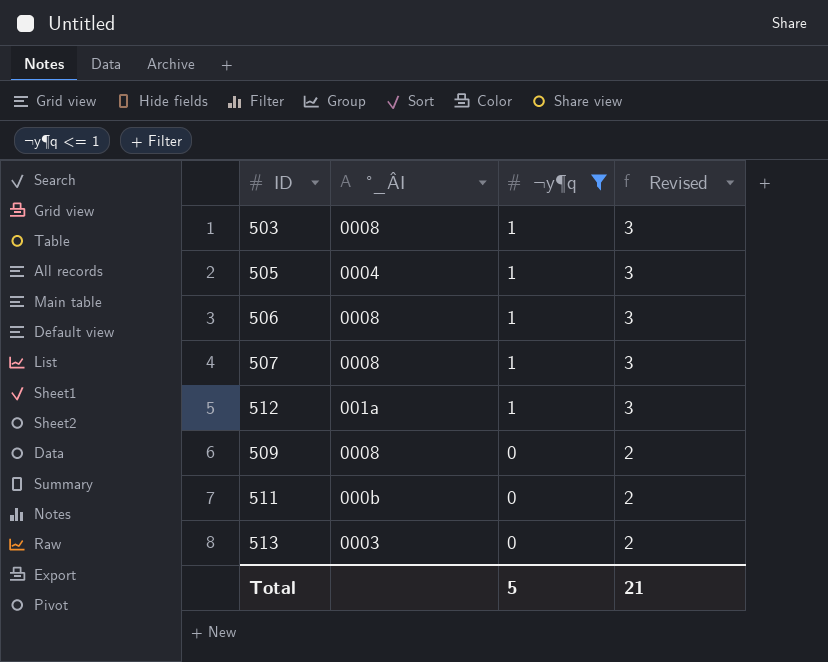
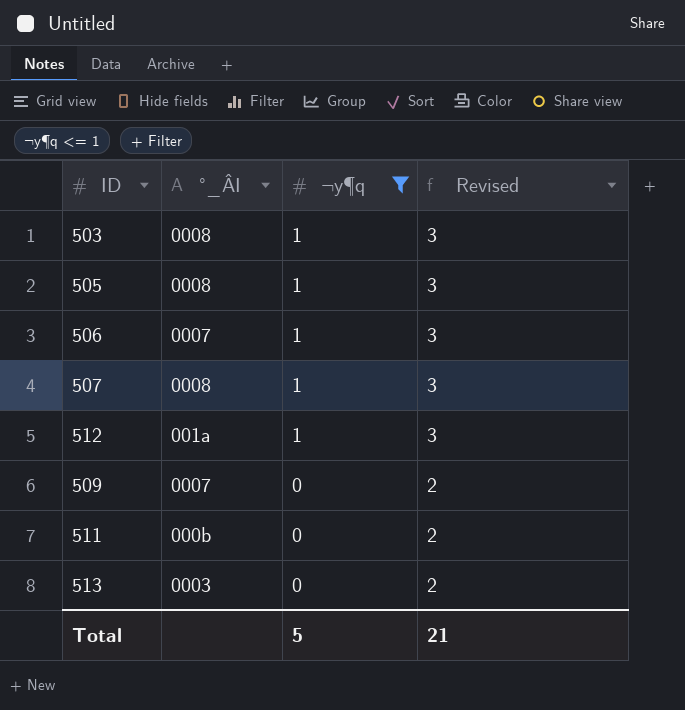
505 | °_ÂI: 0004 -> 0008
506 | °_ÂI: 0008 -> 0007
509 | °_ÂI: 0008 -> 0007

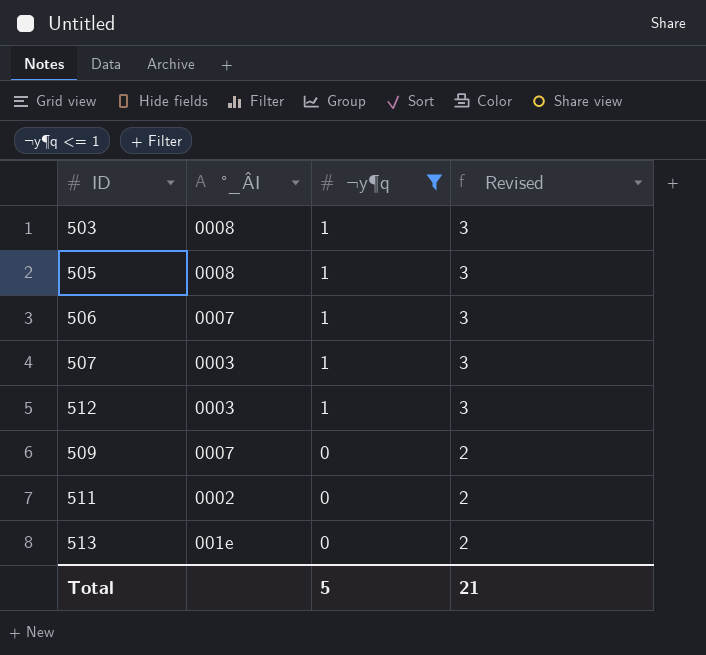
507 | °_ÂI: 0008 -> 0003
512 | °_ÂI: 001a -> 0003
511 | °_ÂI: 000b -> 0002
513 | °_ÂI: 0003 -> 001e

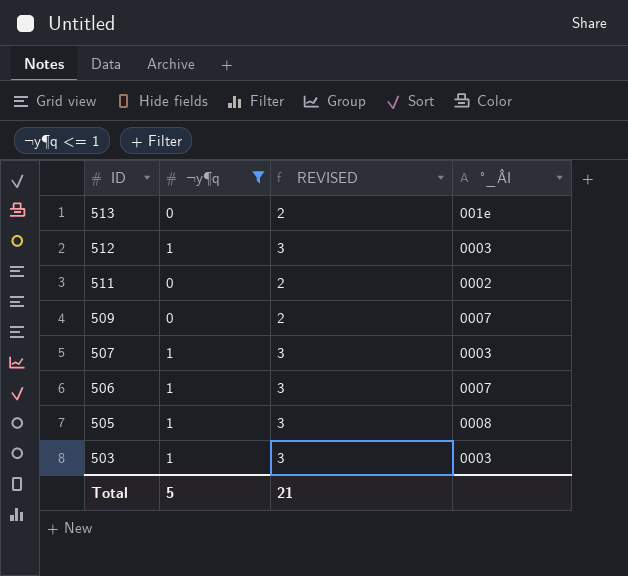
row order: ¬y¶q descending -> ID descending
column name: Revised -> REVISED
column °_ÂI | position: 2 -> 4
503 | °_ÂI: 0008 -> 0003

